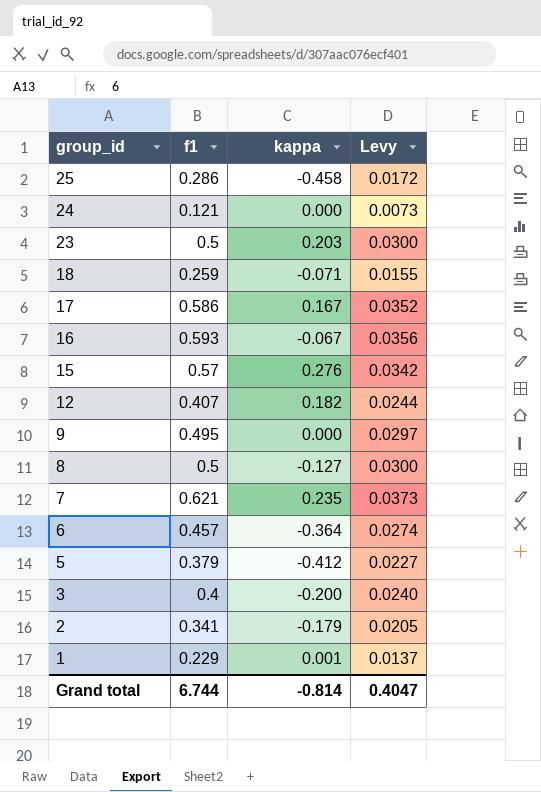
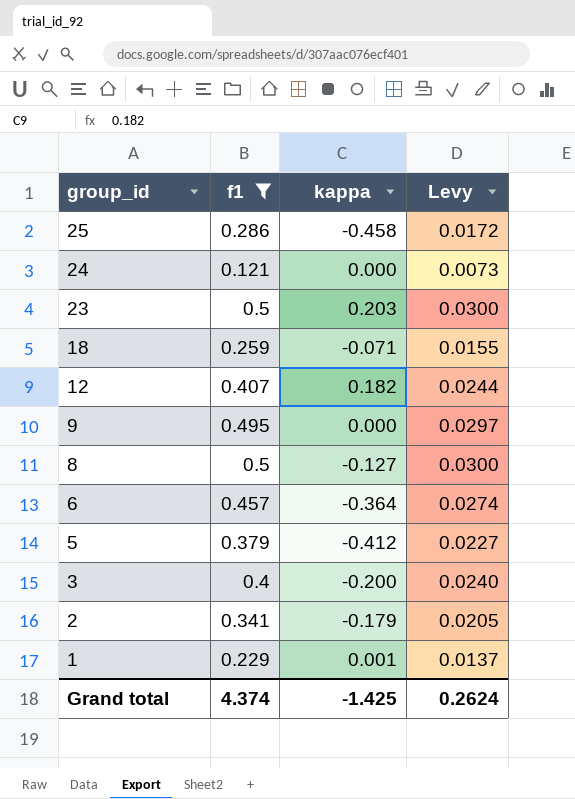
filter: none -> f1 <= 0.5
Grand total | f1: 6.744 -> 4.374
Grand total | kappa: -0.814 -> -1.425
Grand total | Levy: 0.4047 -> 0.2624

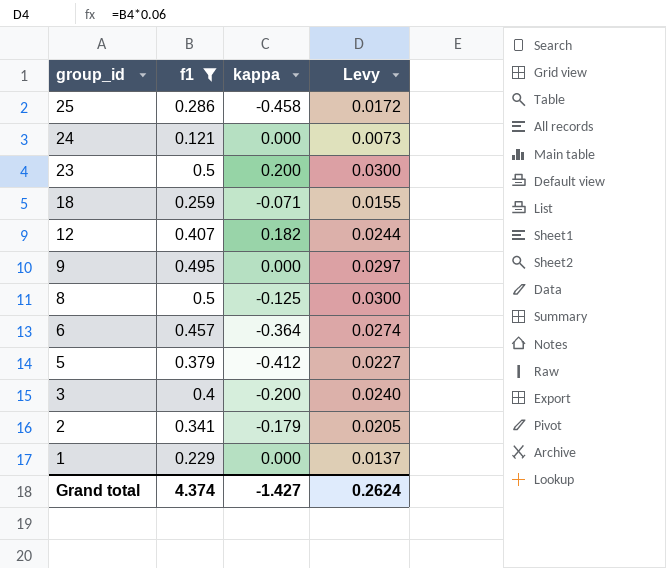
23 | kappa: 0.203 -> 0.200
8 | kappa: -0.127 -> -0.125
1 | kappa: 0.001 -> 0.000
Grand total | kappa: -1.425 -> -1.427

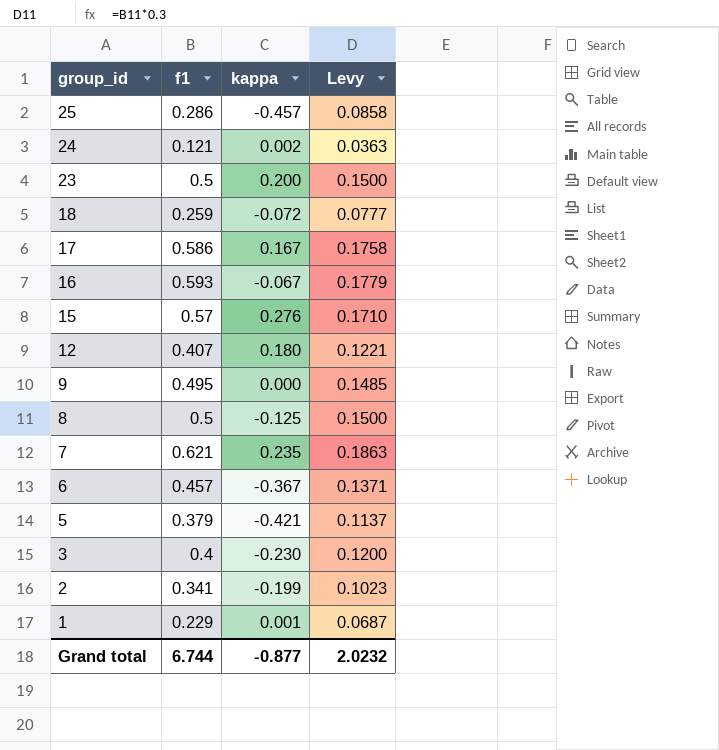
filter: f1 <= 0.5 -> none
column Levy | formula: [f1] * 0.06 -> [f1] * 0.3
25 | kappa: -0.458 -> -0.457
24 | kappa: 0.000 -> 0.002
18 | kappa: -0.071 -> -0.072
12 | kappa: 0.182 -> 0.180
6 | kappa: -0.364 -> -0.367
5 | kappa: -0.412 -> -0.421
3 | kappa: -0.200 -> -0.230
2 | kappa: -0.179 -> -0.199
1 | kappa: 0.000 -> 0.001
Grand total | f1: 4.374 -> 6.744
Grand total | kappa: -1.427 -> -0.877
Grand total | Levy: 0.2624 -> 2.0232

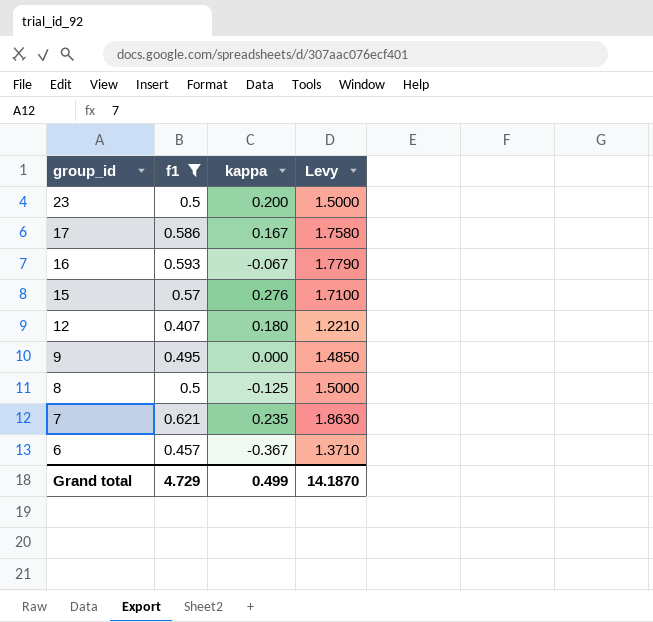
filter: none -> f1 >= 0.407
column Levy | formula: [f1] * 0.3 -> [f1] * 3
Grand total | f1: 6.744 -> 4.729
Grand total | kappa: -0.877 -> 0.499
Grand total | Levy: 2.0232 -> 14.1870

